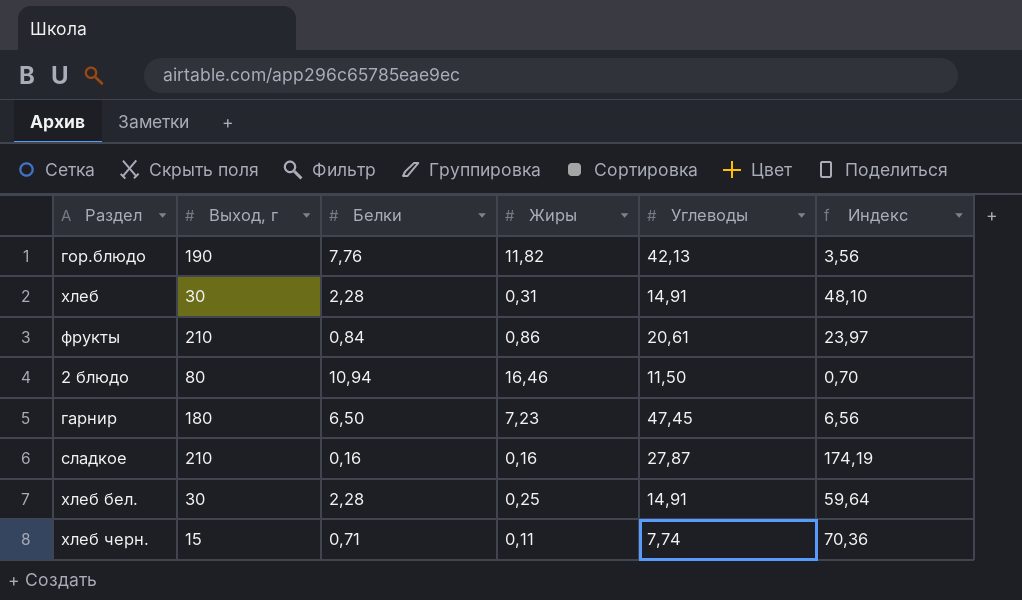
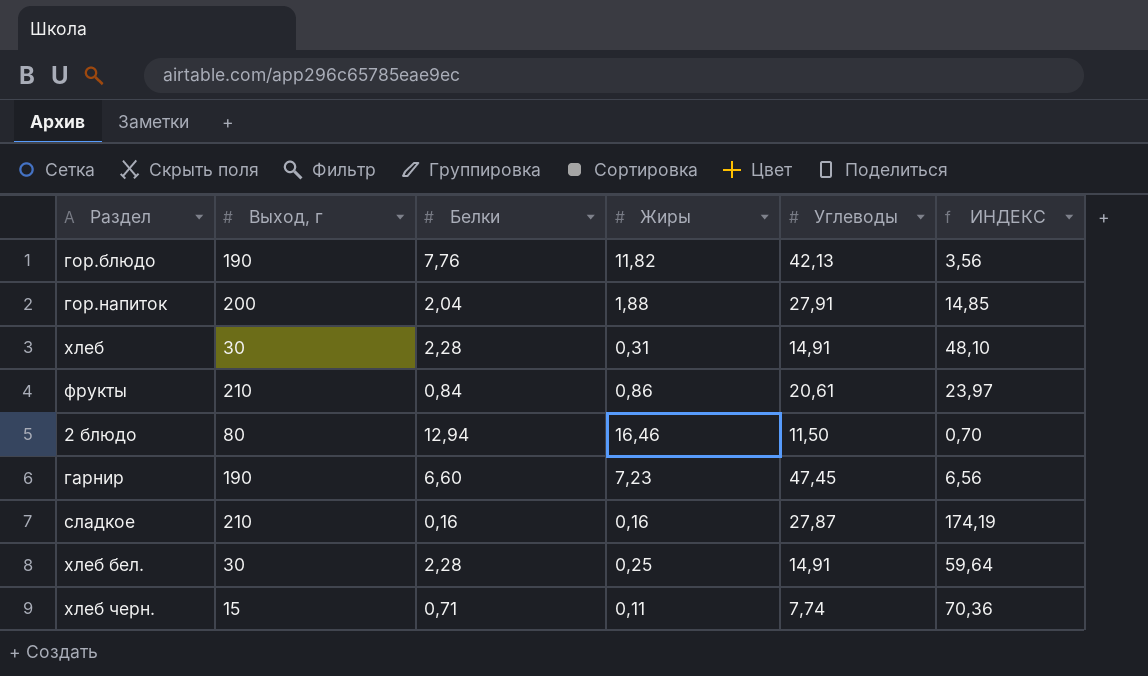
column name: Индекс -> ИНДЕКС
row гор.напиток: none -> 200 | 2,04 | 1,88 | 27,91 | 14,85
2 блюдо | Белки: 10,94 -> 12,94
гарнир | Выход, г: 180 -> 190
гарнир | Белки: 6,50 -> 6,60

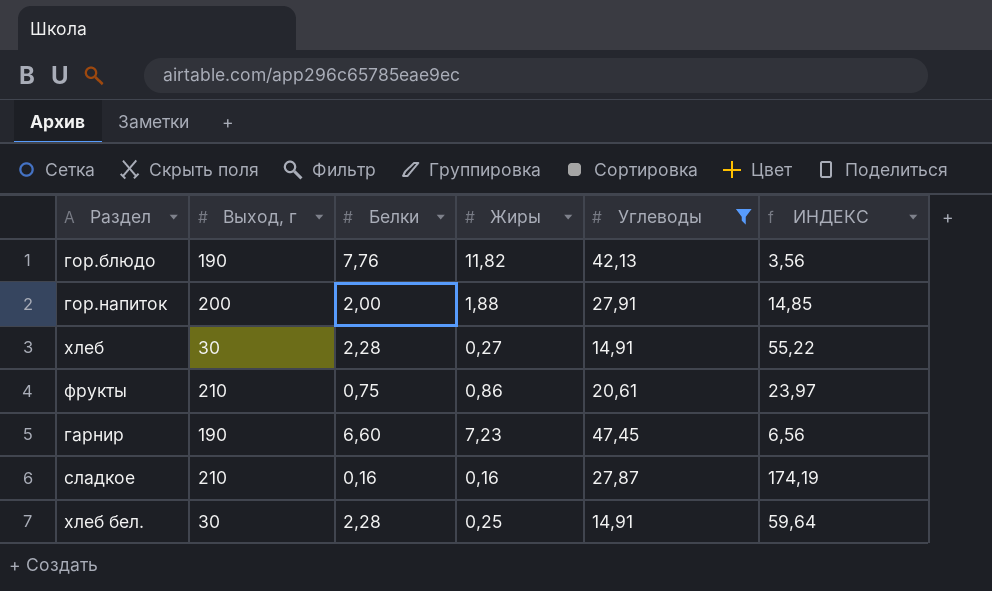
filter: none -> Углеводы >= 14,91
гор.напиток | Белки: 2,04 -> 2,00
хлеб | Жиры: 0,31 -> 0,27
хлеб | ИНДЕКС: 48,10 -> 55,22
фрукты | Белки: 0,84 -> 0,75

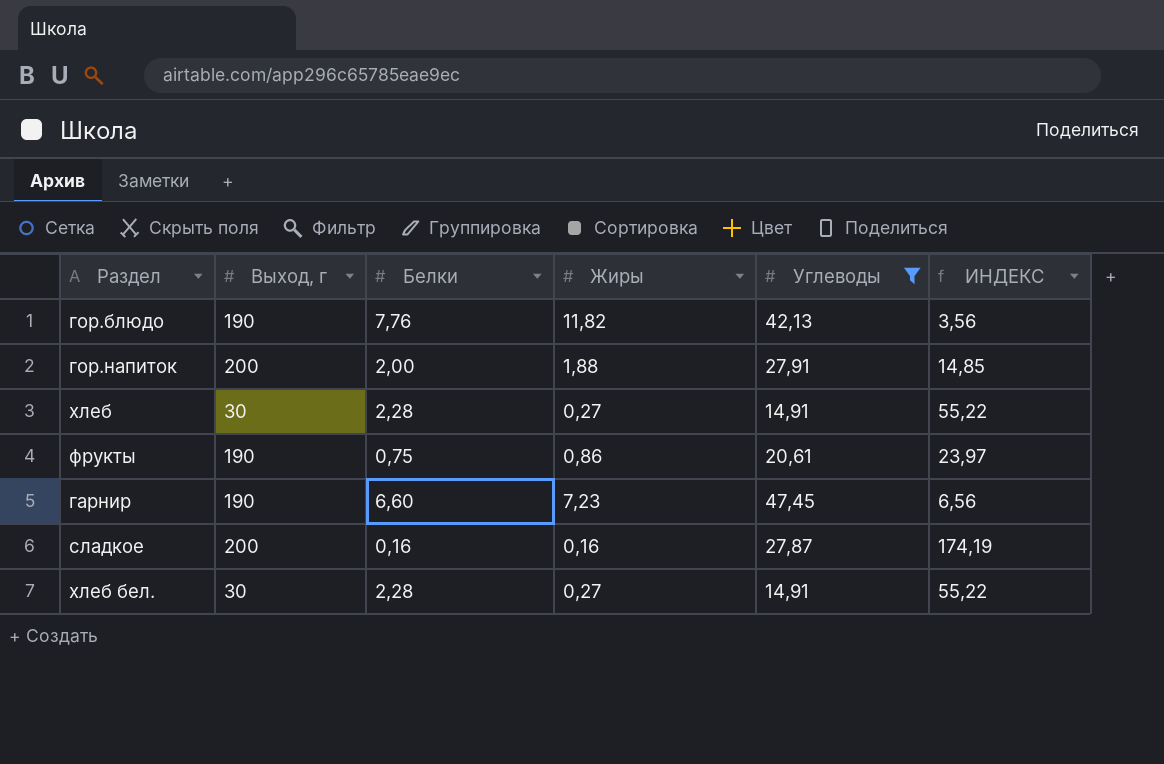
фрукты | Выход, г: 210 -> 190
сладкое | Выход, г: 210 -> 200
хлеб бел. | Жиры: 0,25 -> 0,27
хлеб бел. | ИНДЕКС: 59,64 -> 55,22

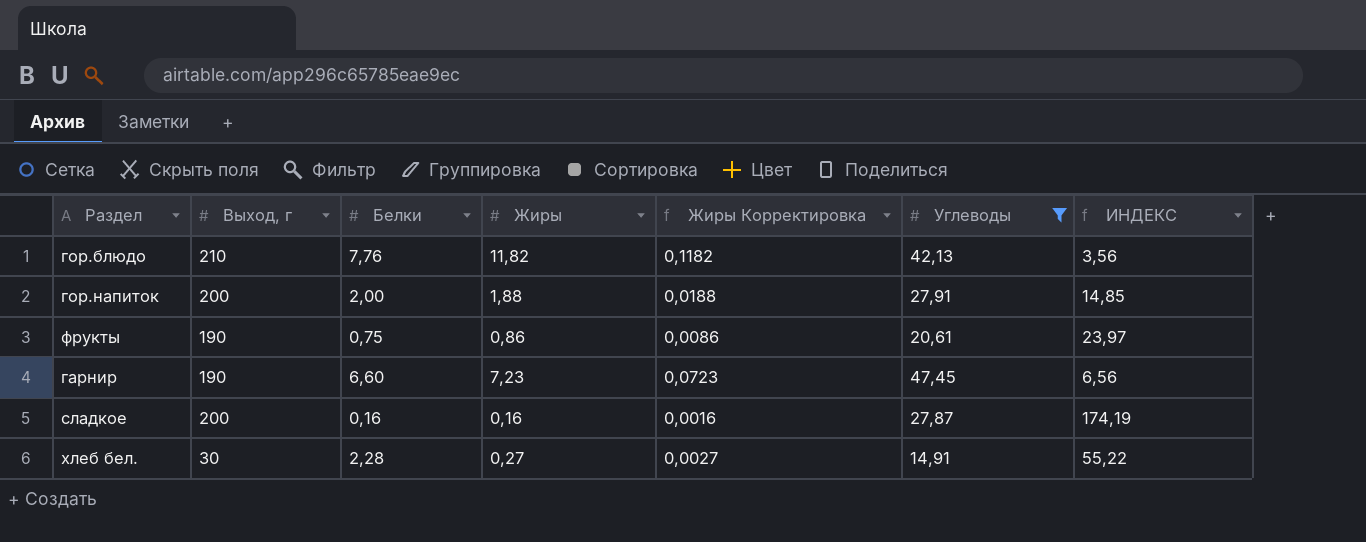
column Жиры Корректировка | formula: none -> [Жиры] * 0,01
row хлеб: 30 | 2,28 | 0,27 | 14,91 | 55,22 -> none
гор.блюдо | Выход, г: 190 -> 210

